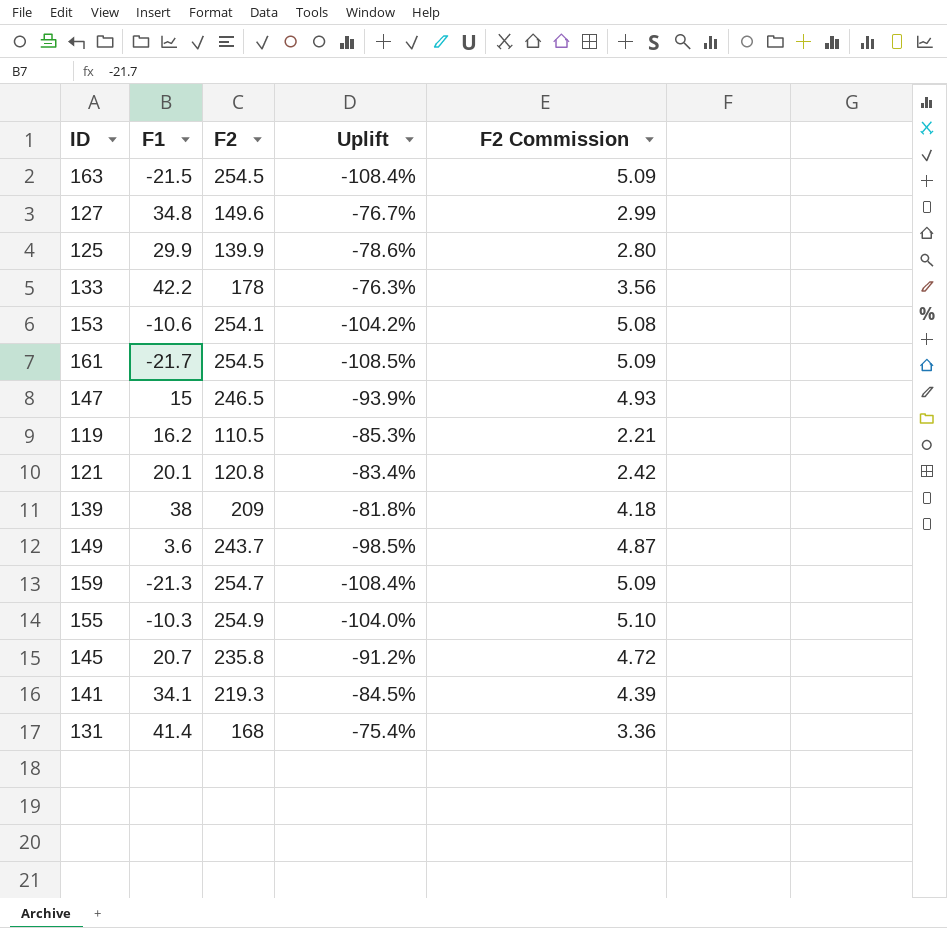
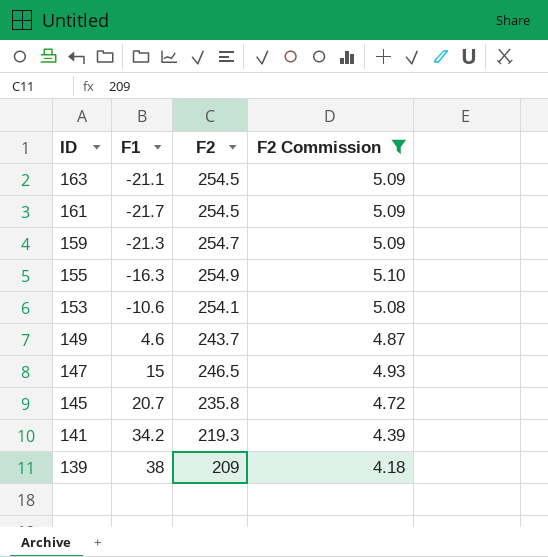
filter: none -> F2 Commission >= 4.18
row order: none -> ID descending
column Uplift | formula: ([F1] - [F2]) / [F2] -> none
163 | F1: -21.5 -> -21.1
155 | F1: -10.3 -> -16.3
149 | F1: 3.6 -> 4.6
141 | F1: 34.1 -> 34.2

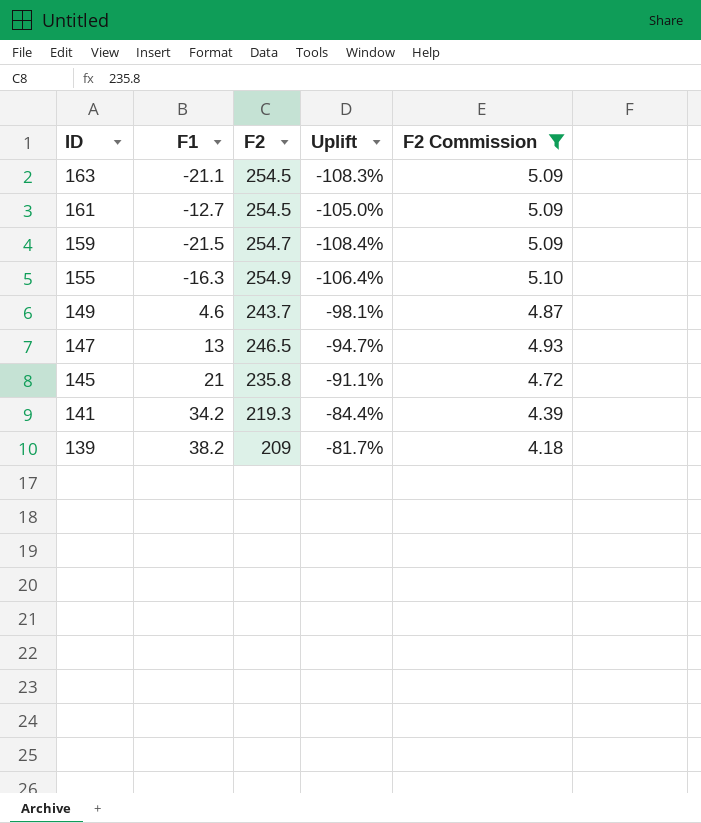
column Uplift | formula: none -> ([F1] - [F2]) / [F2]
row 153: -10.6 | 254.1 | 5.08 -> none
161 | F1: -21.7 -> -12.7
159 | F1: -21.3 -> -21.5
147 | F1: 15 -> 13
145 | F1: 20.7 -> 21
139 | F1: 38 -> 38.2

